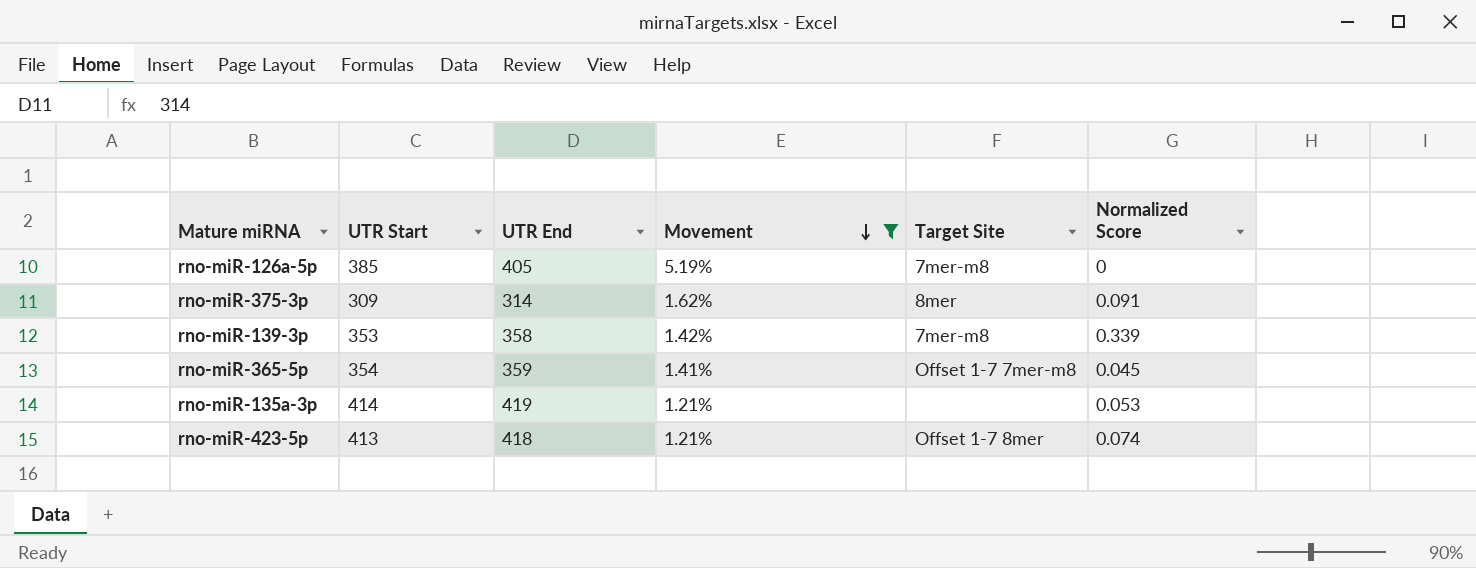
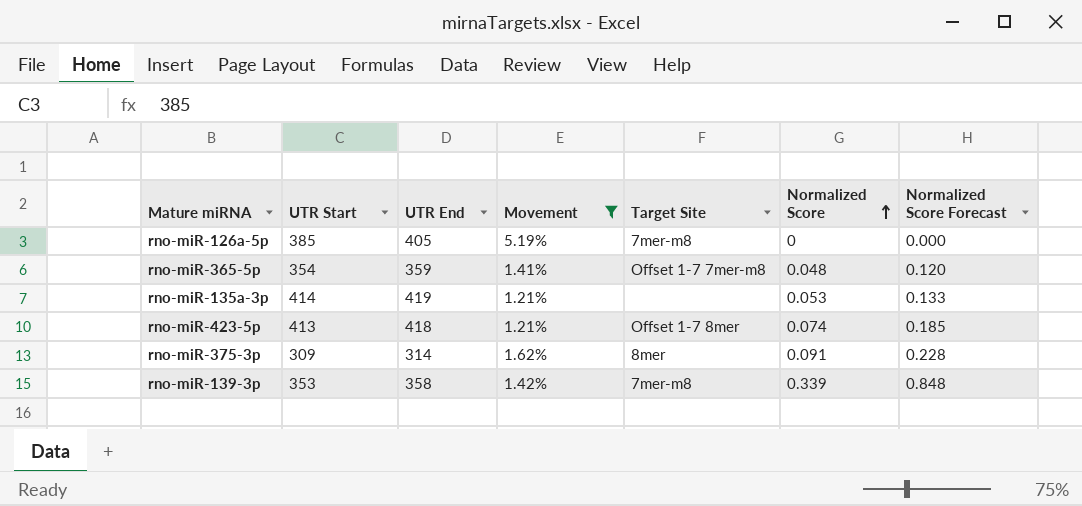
row order: Movement descending -> Normalized Score ascending
column Normalized Score Forecast | formula: none -> [Normalized Score] * 2.5
rno-miR-365-5p | Normalized Score: 0.045 -> 0.048

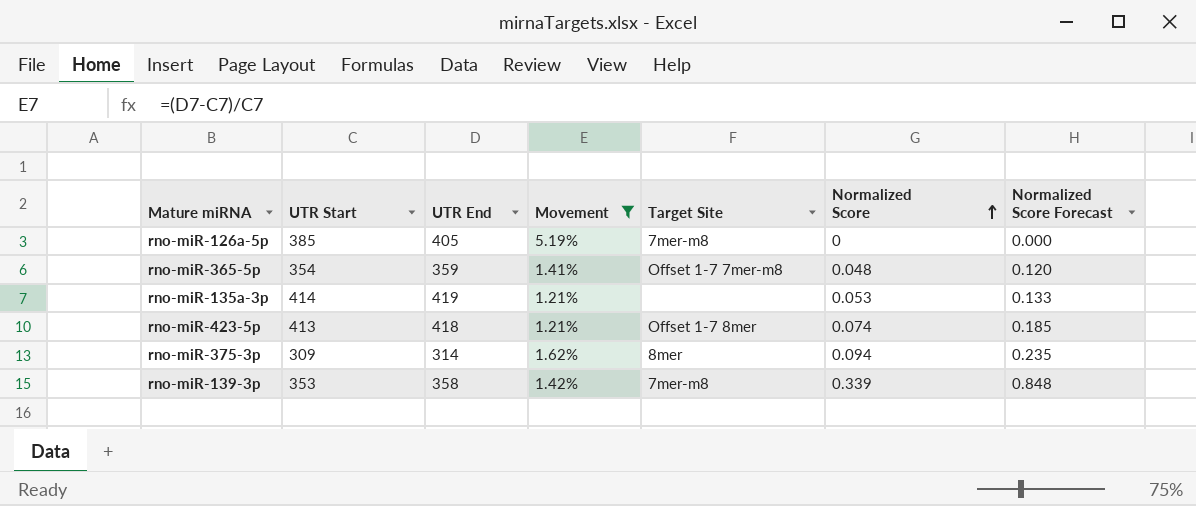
rno-miR-375-3p | Normalized Score: 0.091 -> 0.094
rno-miR-375-3p | Normalized Score Forecast: 0.228 -> 0.235

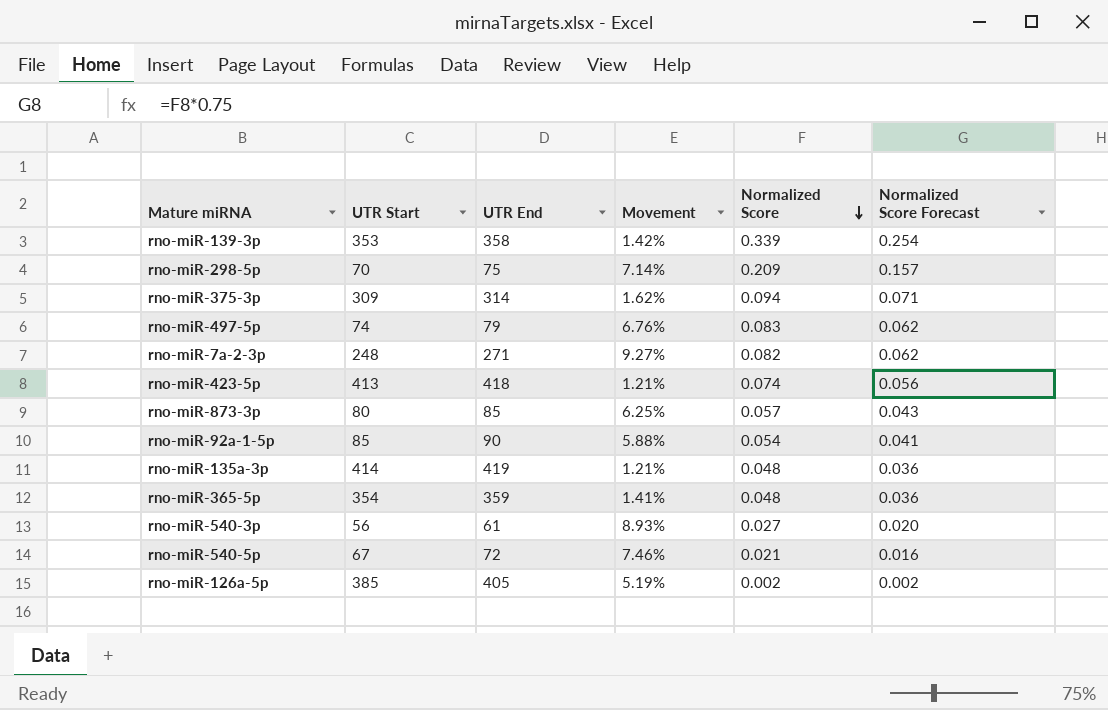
filter: Movement <= 5.19% -> none
row order: Normalized Score ascending -> Normalized Score descending
column Target Site | position: 5 -> none
column Normalized Score Forecast | formula: [Normalized Score] * 2.5 -> [Normalized Score] * 0.75
rno-miR-135a-3p | Normalized Score: 0.053 -> 0.048
rno-miR-126a-5p | Normalized Score: 0 -> 0.002

